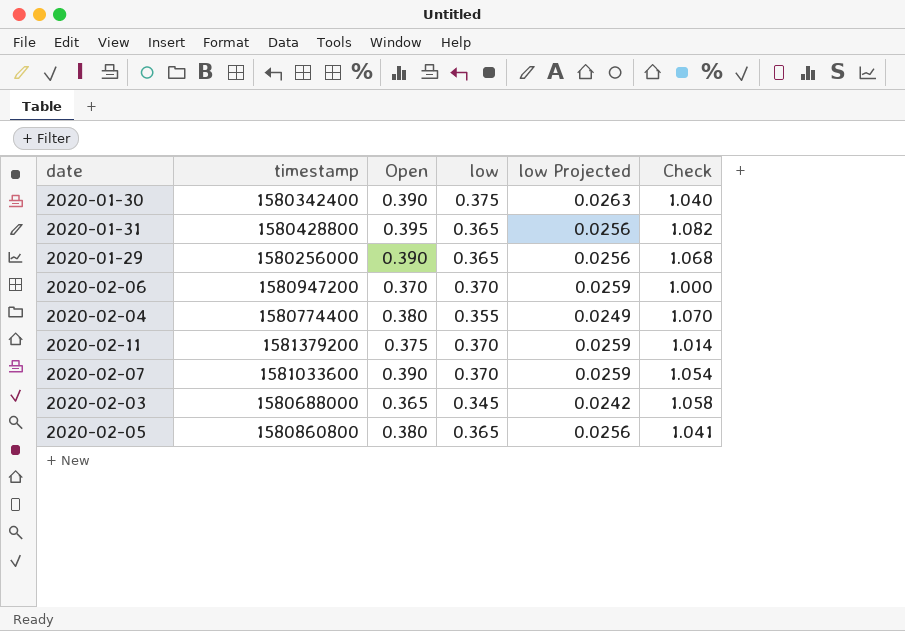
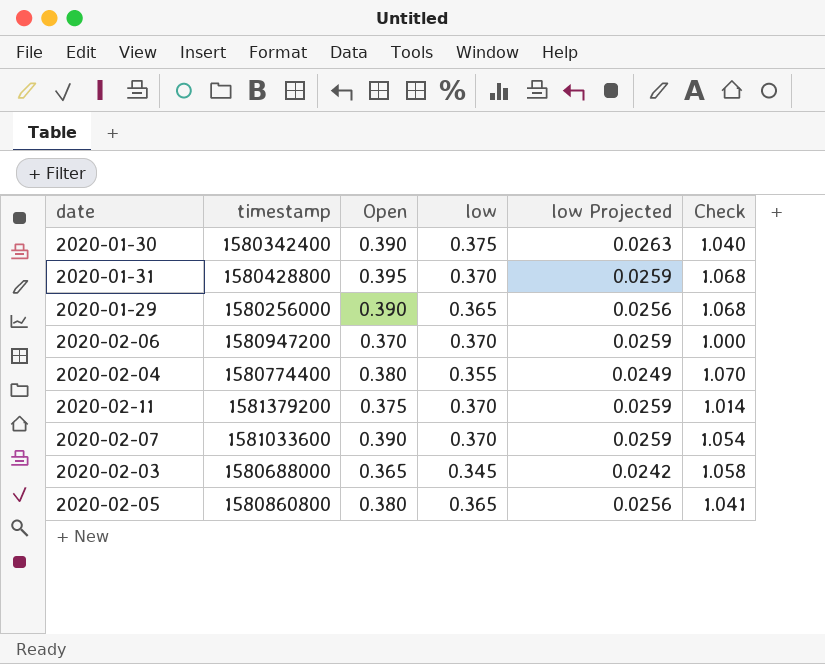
2020-01-31 | low: 0.365 -> 0.370
2020-01-31 | low Projected: 0.0256 -> 0.0259
2020-01-31 | Check: 1.082 -> 1.068

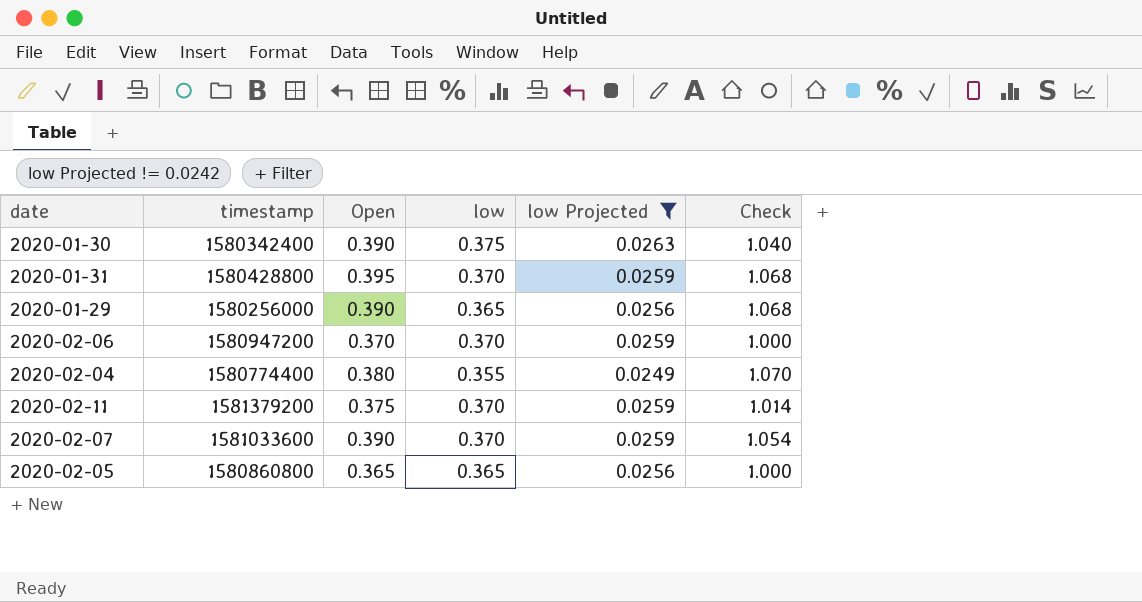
filter: none -> low Projected != 0.0242
2020-02-05 | Open: 0.380 -> 0.365
2020-02-05 | Check: 1.041 -> 1.000

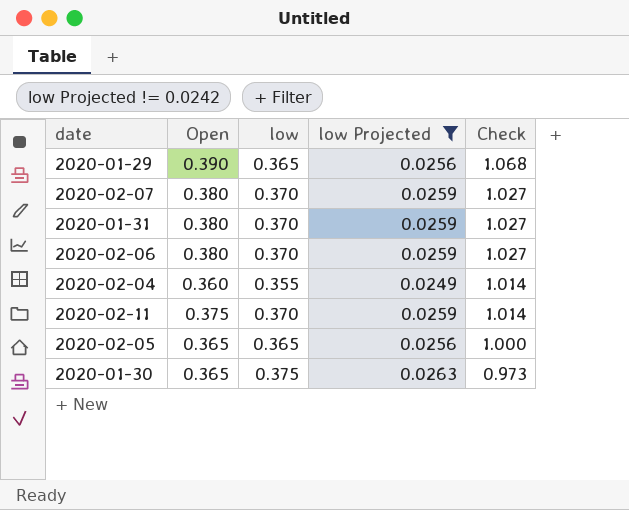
row order: none -> Check descending
column timestamp | position: 2 -> none
2020-02-07 | Open: 0.390 -> 0.380
2020-02-07 | Check: 1.054 -> 1.027
2020-01-31 | Open: 0.395 -> 0.380
2020-01-31 | Check: 1.068 -> 1.027
2020-02-06 | Open: 0.370 -> 0.380
2020-02-06 | Check: 1.000 -> 1.027
2020-02-04 | Open: 0.380 -> 0.360
2020-02-04 | Check: 1.070 -> 1.014
2020-01-30 | Open: 0.390 -> 0.365
2020-01-30 | Check: 1.040 -> 0.973

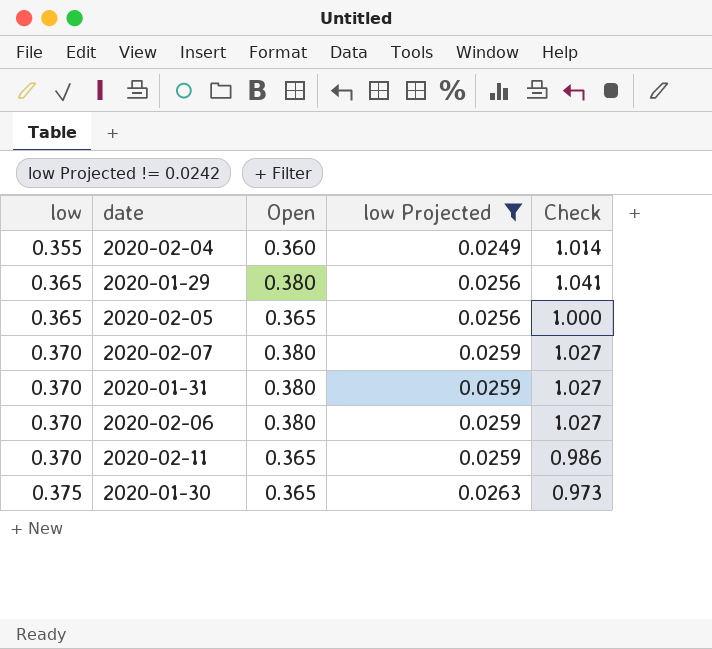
row order: Check descending -> low ascending
column low | position: 3 -> 1
2020-01-29 | Open: 0.390 -> 0.380
2020-01-29 | Check: 1.068 -> 1.041
2020-02-11 | Open: 0.375 -> 0.365
2020-02-11 | Check: 1.014 -> 0.986

